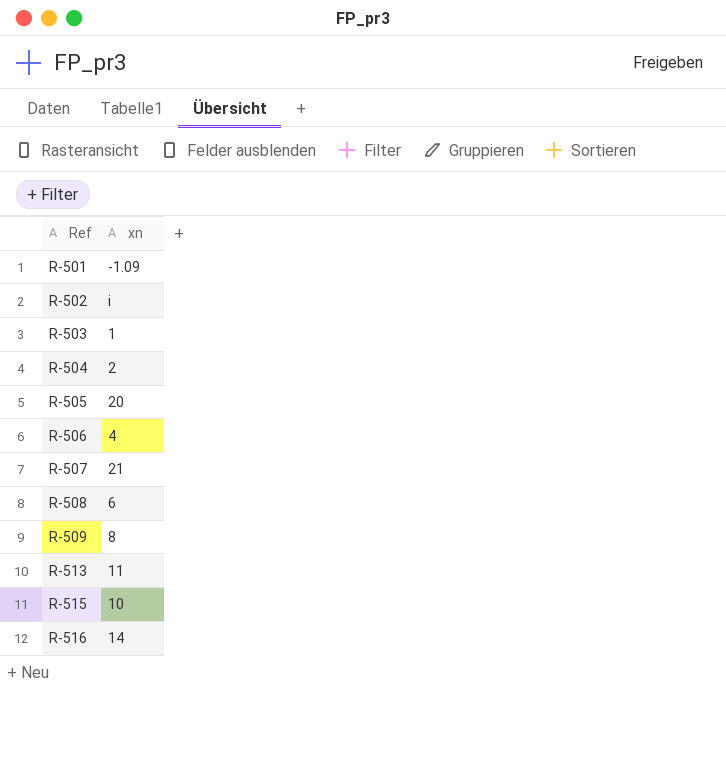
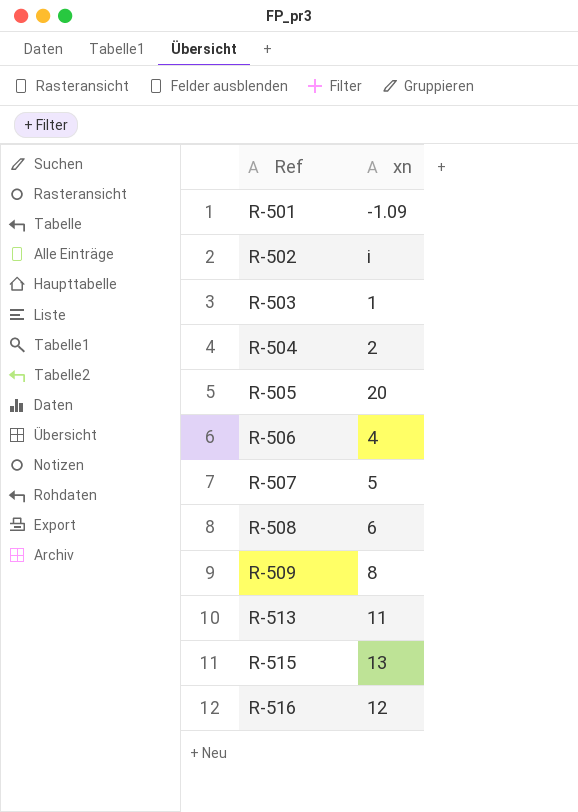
R-507 | xn: 21 -> 5
R-515 | xn: 10 -> 13
R-516 | xn: 14 -> 12

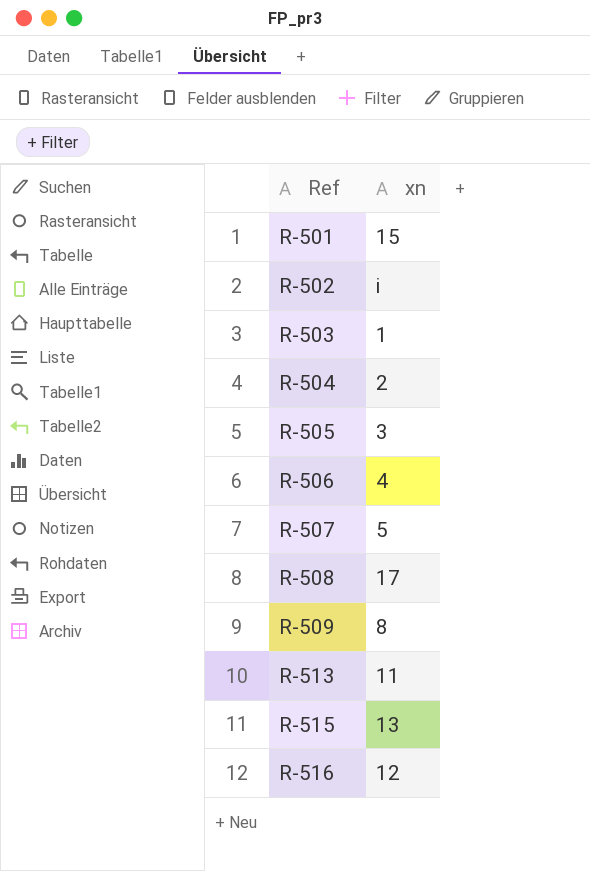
R-501 | xn: -1.09 -> 15
R-505 | xn: 20 -> 3
R-508 | xn: 6 -> 17

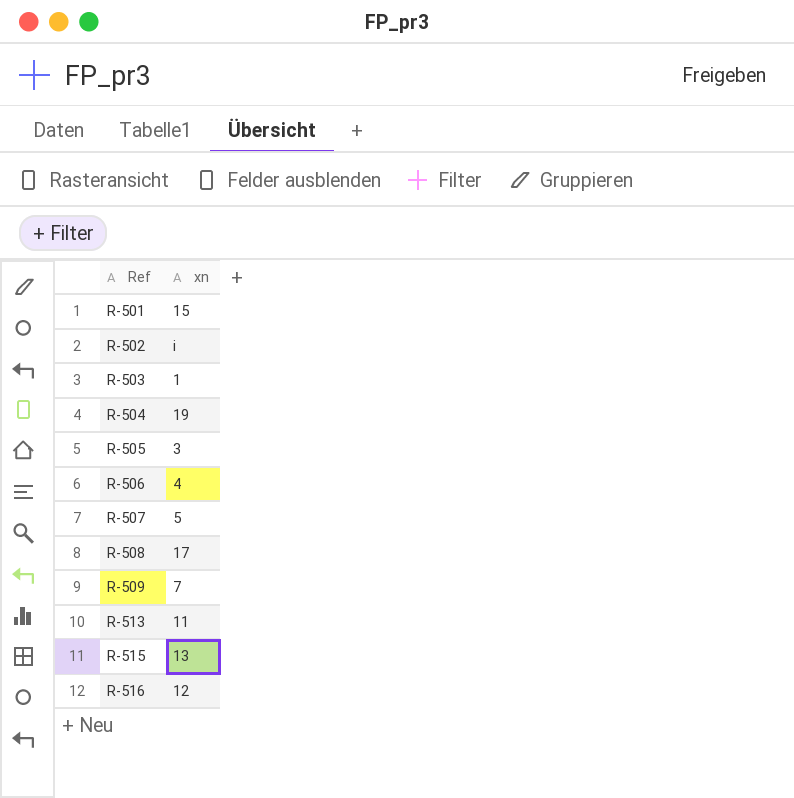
R-504 | xn: 2 -> 19
R-509 | xn: 8 -> 7

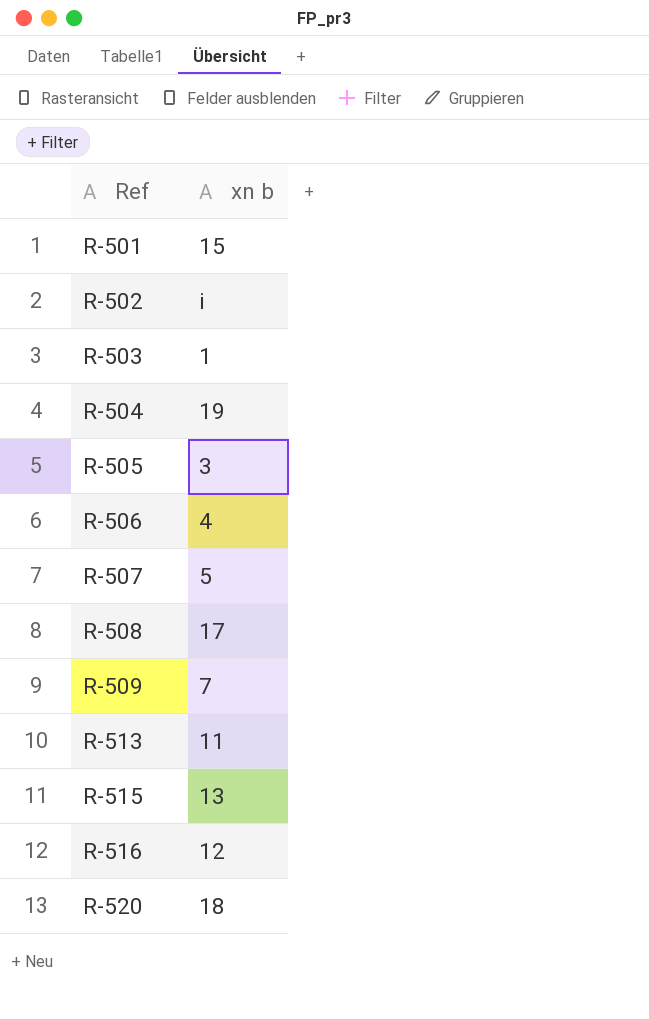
column name: xn -> xn b
row R-520: none -> 18

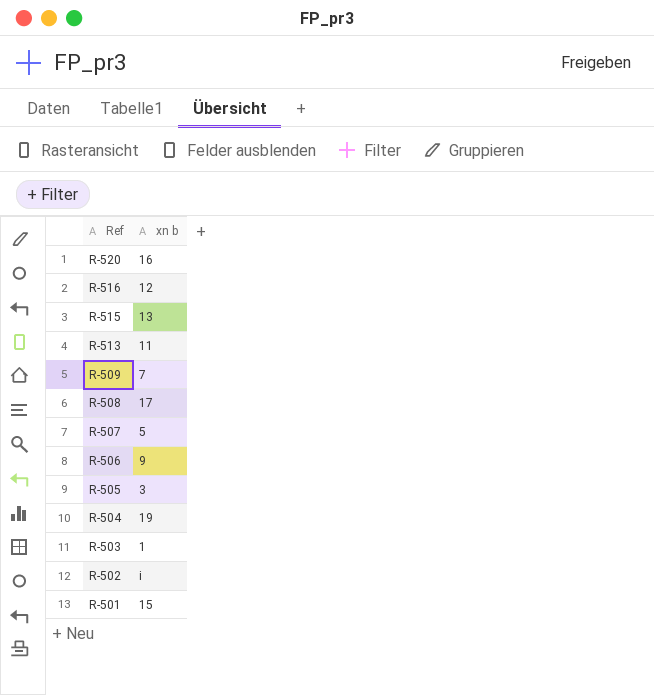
row order: Ref ascending -> Ref descending
R-520 | xn b: 18 -> 16
R-506 | xn b: 4 -> 9

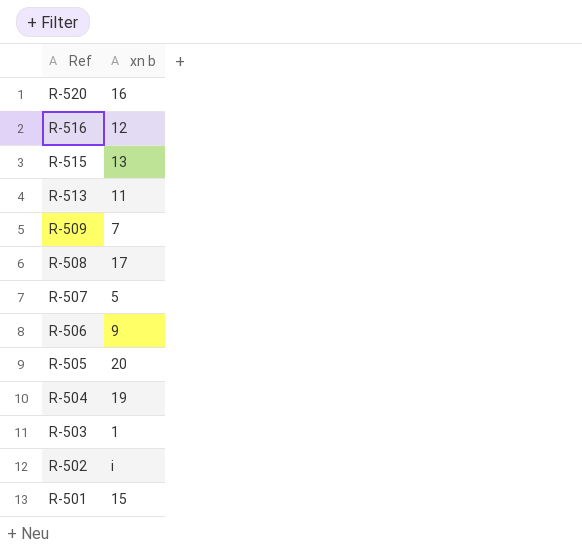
R-505 | xn b: 3 -> 20

